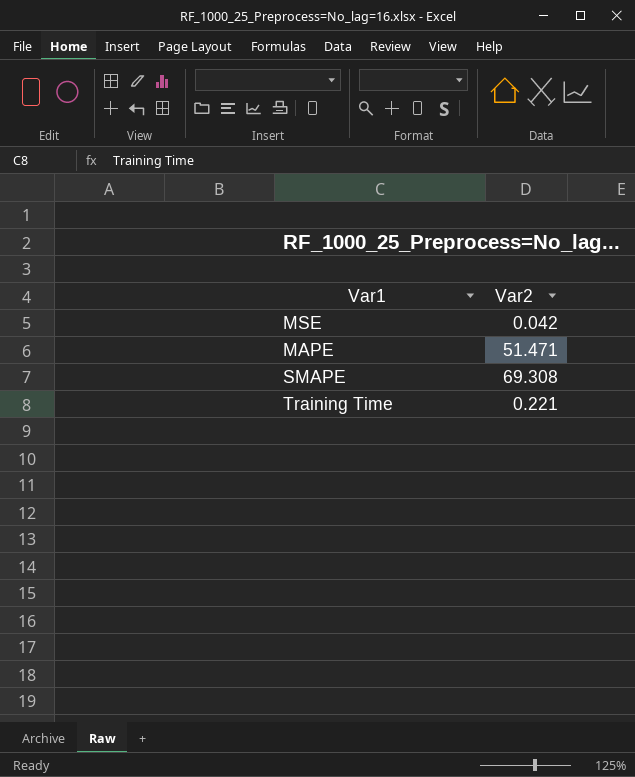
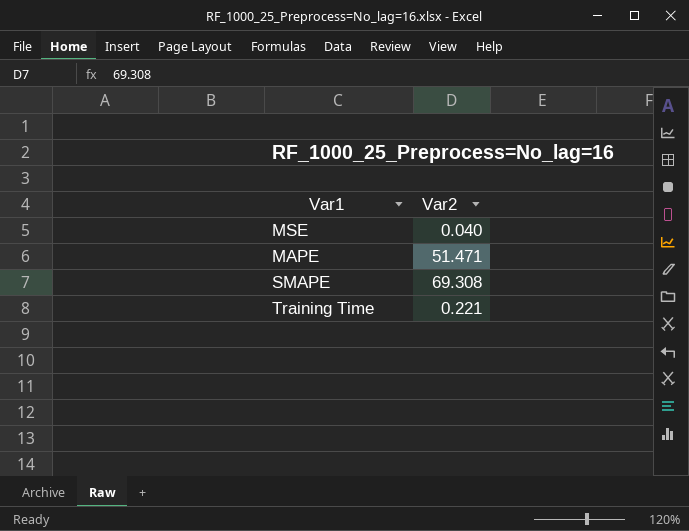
MSE | Var2: 0.042 -> 0.040

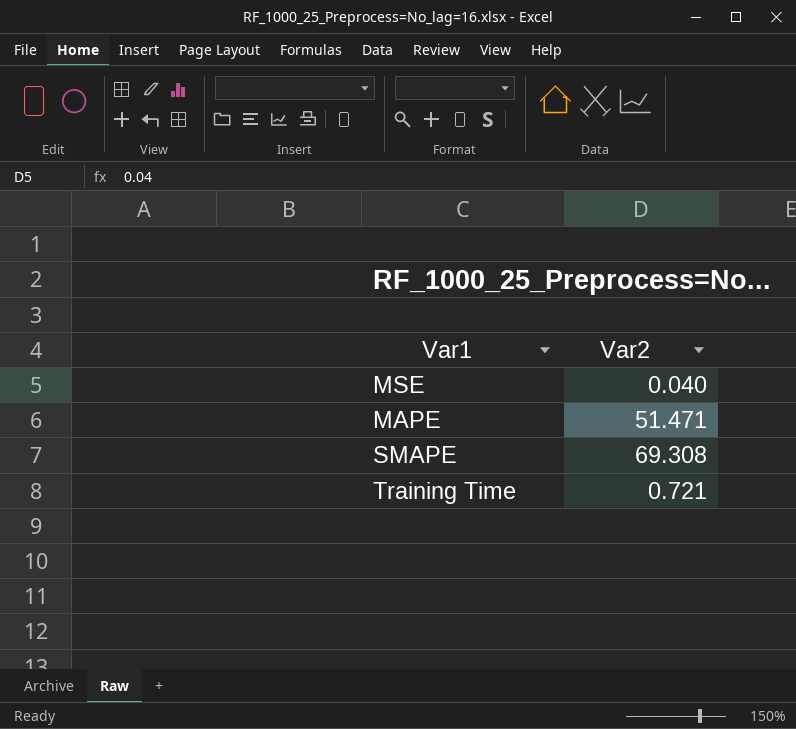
Training Time | Var2: 0.221 -> 0.721

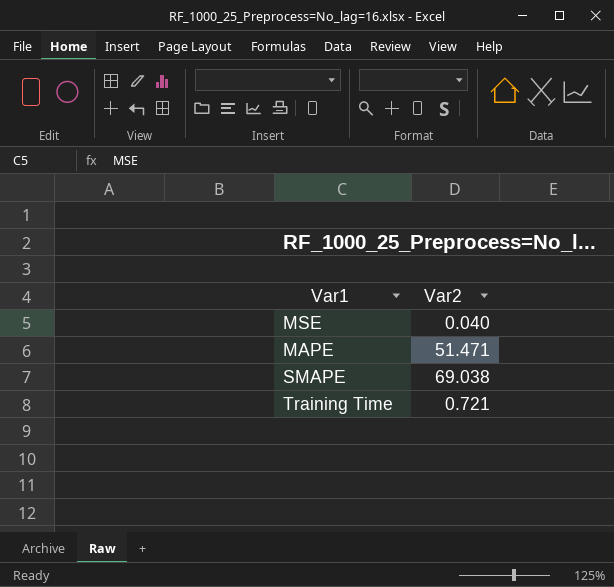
SMAPE | Var2: 69.308 -> 69.038

